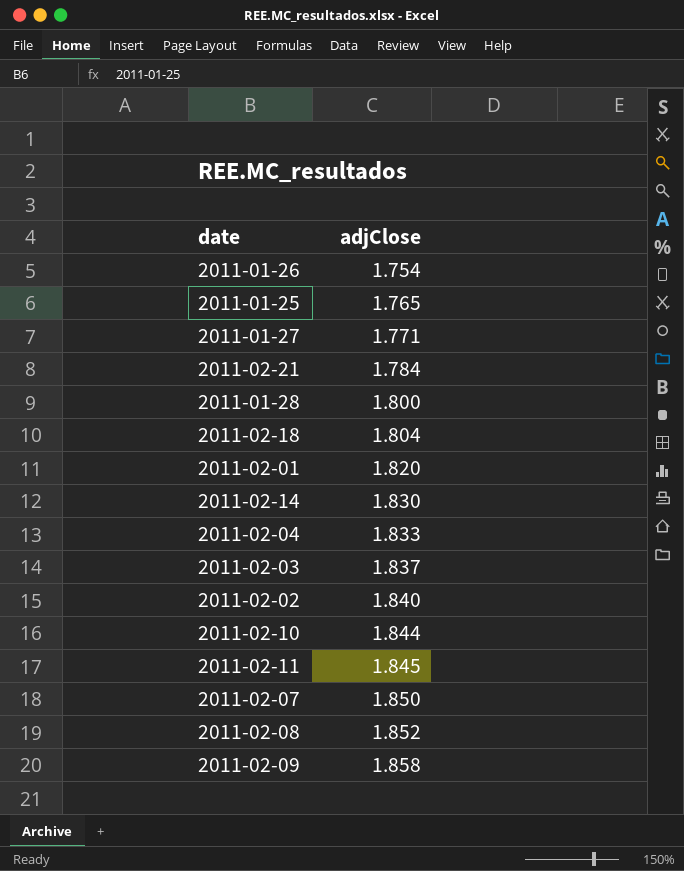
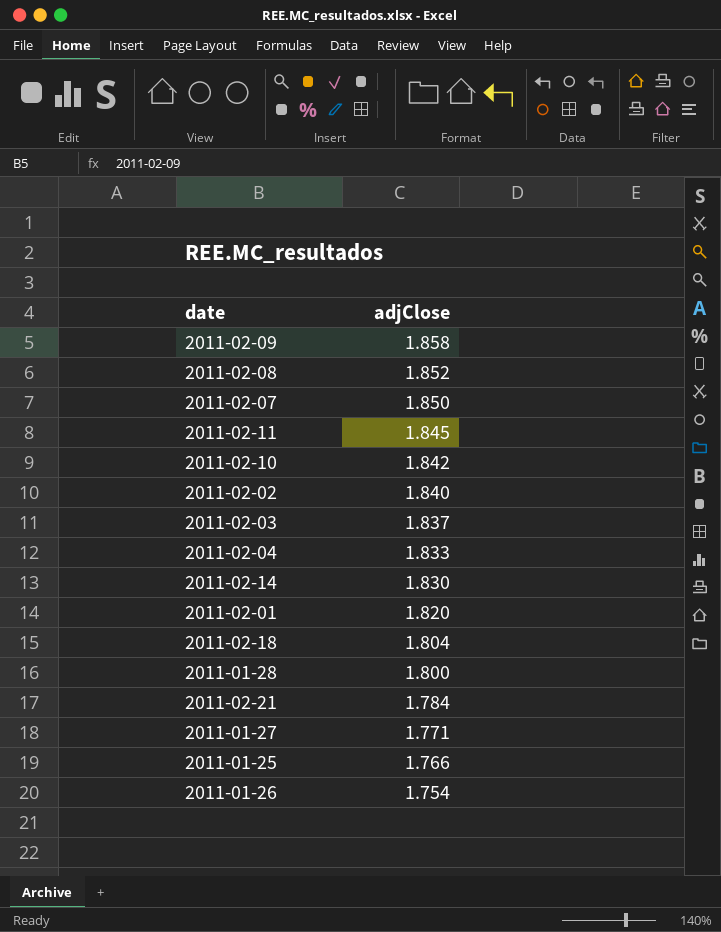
row order: adjClose ascending -> adjClose descending
2011-02-10 | adjClose: 1.844 -> 1.842
2011-01-25 | adjClose: 1.765 -> 1.766

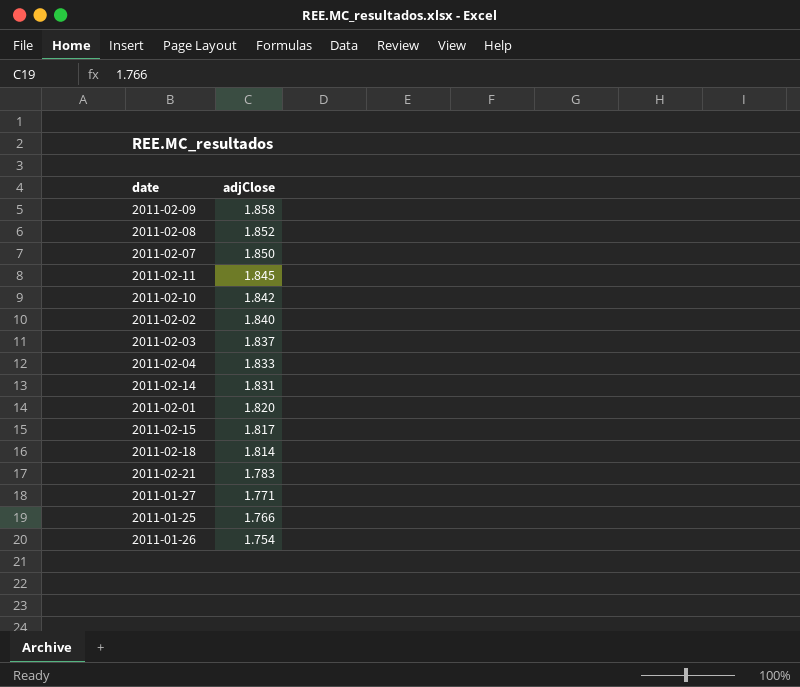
row 2011-01-28: 1.800 -> none
2011-02-14 | adjClose: 1.830 -> 1.831
row 2011-02-15: none -> 1.817
2011-02-18 | adjClose: 1.804 -> 1.814
2011-02-21 | adjClose: 1.784 -> 1.783

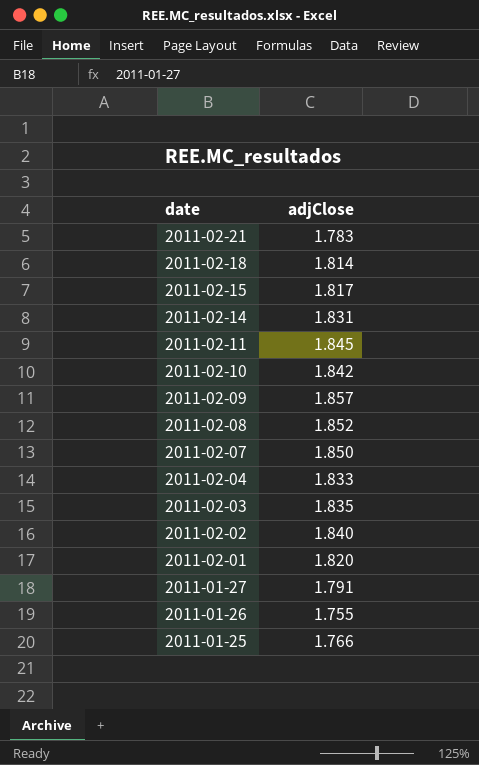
row order: adjClose descending -> date descending
2011-02-09 | adjClose: 1.858 -> 1.857
2011-02-03 | adjClose: 1.837 -> 1.835
2011-01-27 | adjClose: 1.771 -> 1.791
2011-01-26 | adjClose: 1.754 -> 1.755

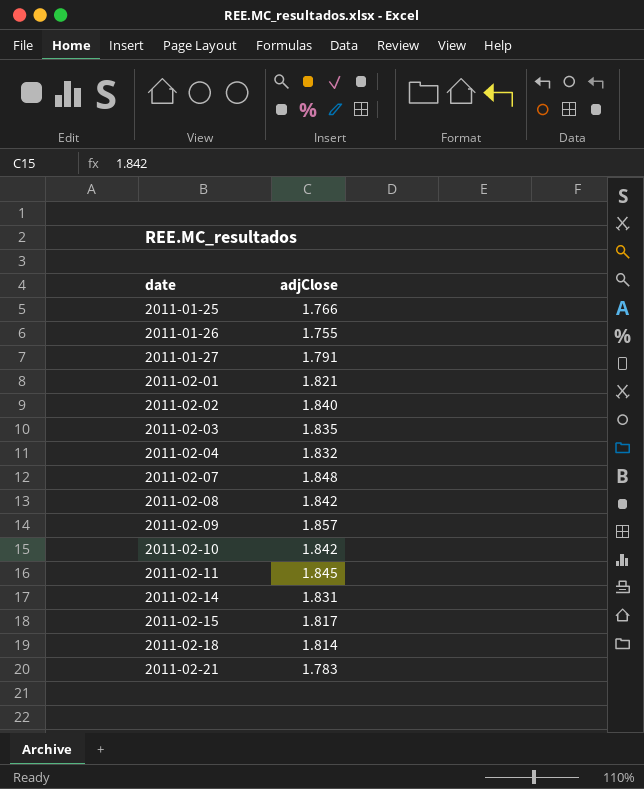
row order: date descending -> date ascending
2011-02-01 | adjClose: 1.820 -> 1.821
2011-02-04 | adjClose: 1.833 -> 1.832
2011-02-07 | adjClose: 1.850 -> 1.848
2011-02-08 | adjClose: 1.852 -> 1.842

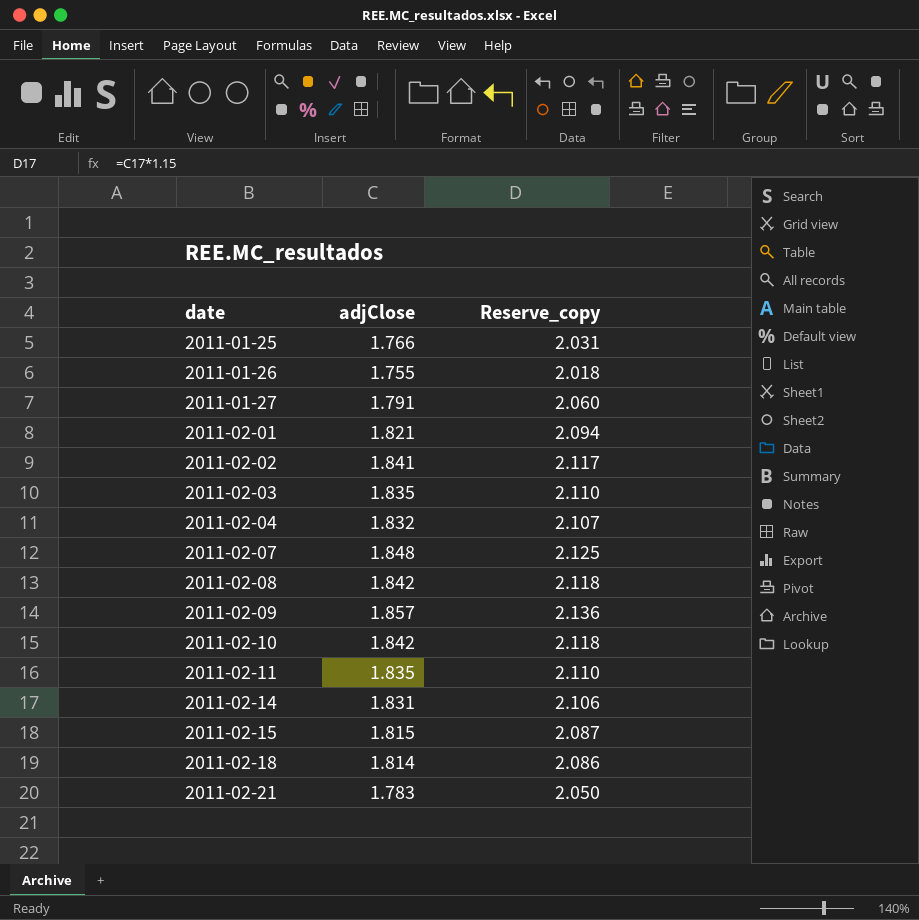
column Reserve_copy | formula: none -> [adjClose] * 1.15
2011-02-02 | adjClose: 1.840 -> 1.841
2011-02-11 | adjClose: 1.845 -> 1.835
2011-02-15 | adjClose: 1.817 -> 1.815

